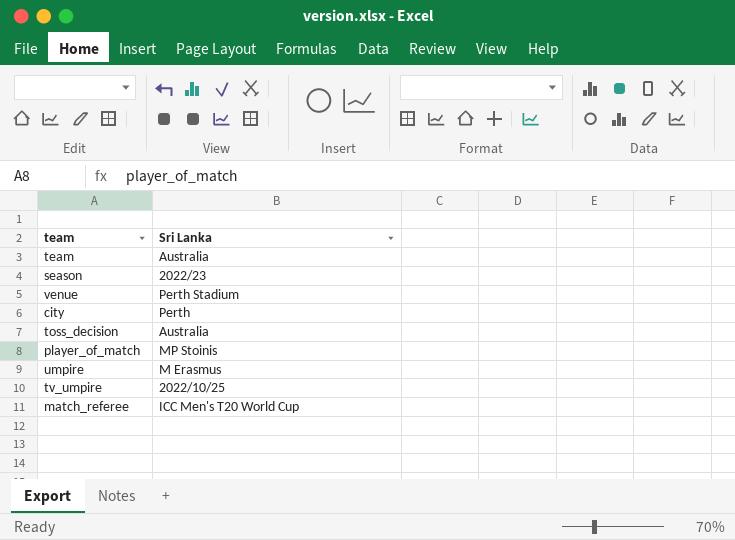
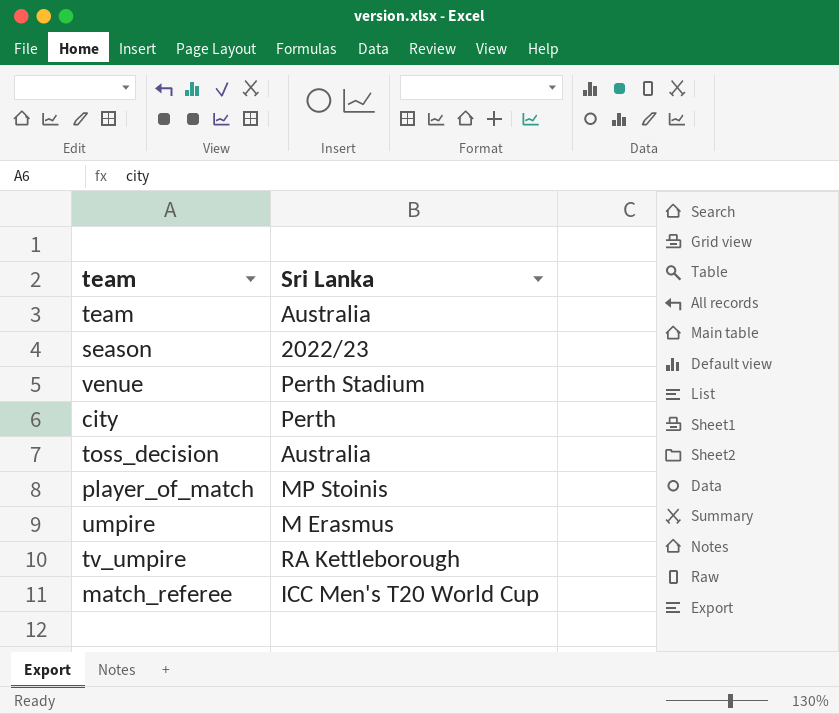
tv_umpire | Sri Lanka: 2022/10/25 -> RA Kettleborough

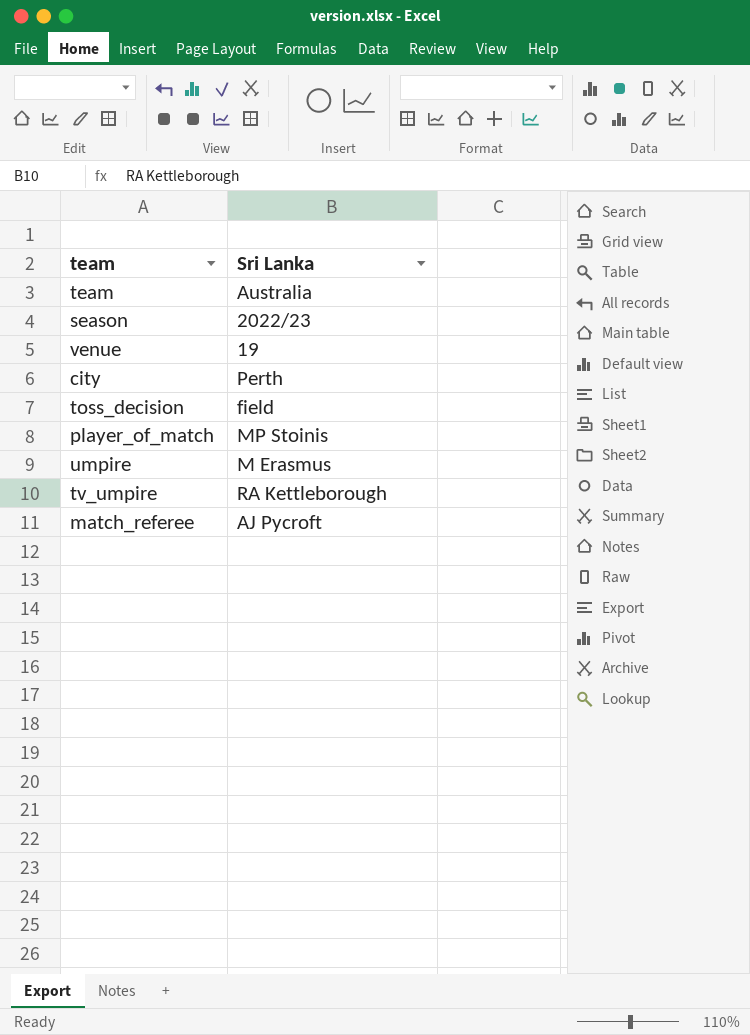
venue | Sri Lanka: Perth Stadium -> 19
toss_decision | Sri Lanka: Australia -> field
match_referee | Sri Lanka: ICC Men's T20 World Cup -> AJ Pycroft

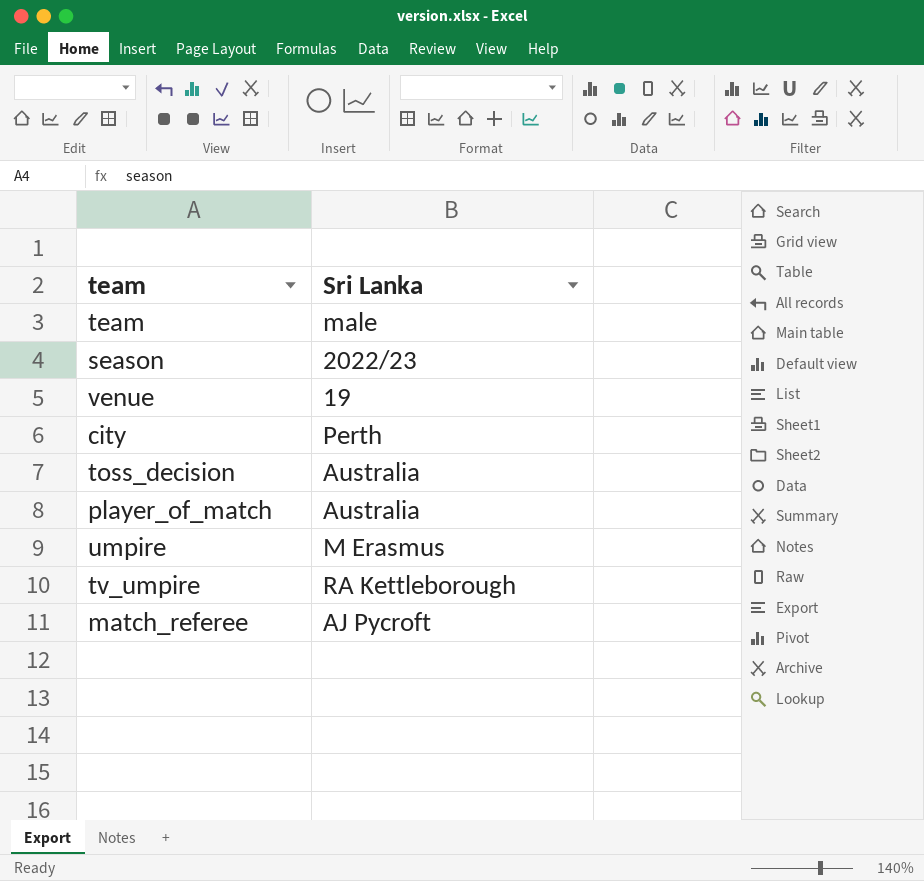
team | Sri Lanka: Australia -> male
toss_decision | Sri Lanka: field -> Australia
player_of_match | Sri Lanka: MP Stoinis -> Australia

